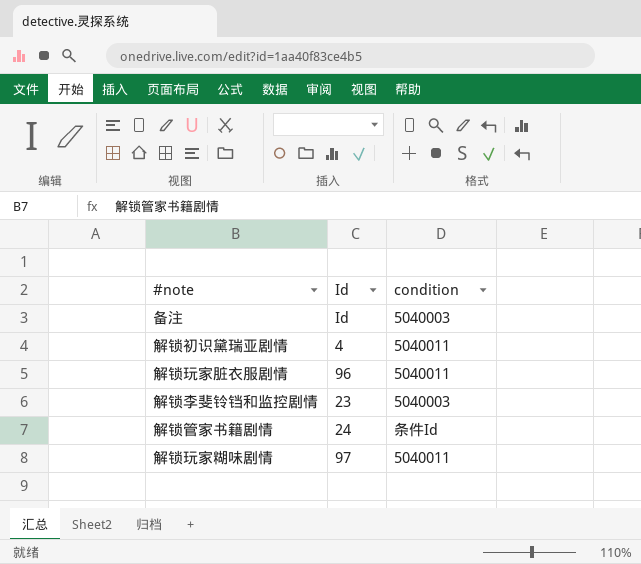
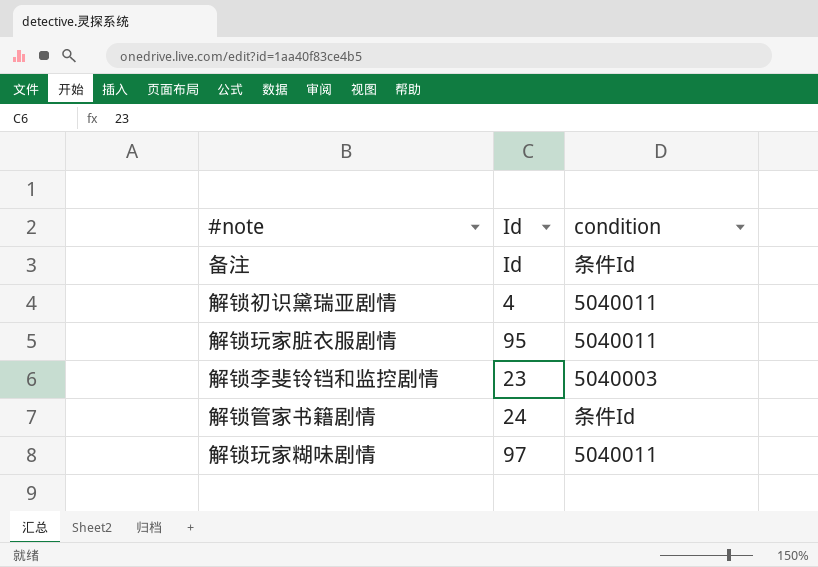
备注 | condition: 5040003 -> 条件Id
解锁玩家脏衣服剧情 | Id: 96 -> 95

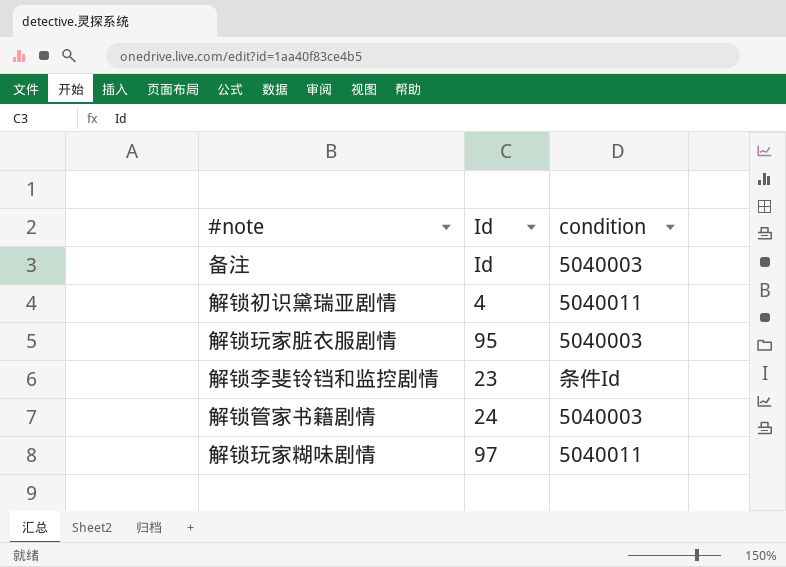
备注 | condition: 条件Id -> 5040003
解锁玩家脏衣服剧情 | condition: 5040011 -> 5040003
解锁李斐铃铛和监控剧情 | condition: 5040003 -> 条件Id
解锁管家书籍剧情 | condition: 条件Id -> 5040003

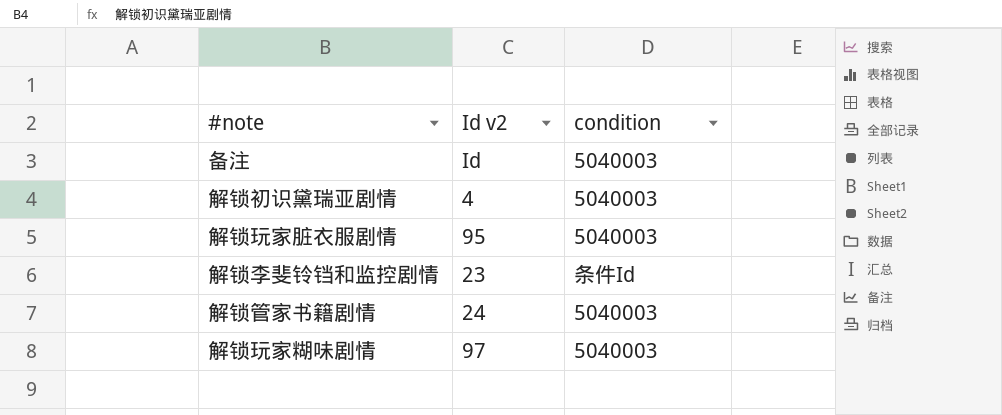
column name: Id -> Id v2
解锁初识黛瑞亚剧情 | condition: 5040011 -> 5040003
解锁玩家糊味剧情 | condition: 5040011 -> 5040003

